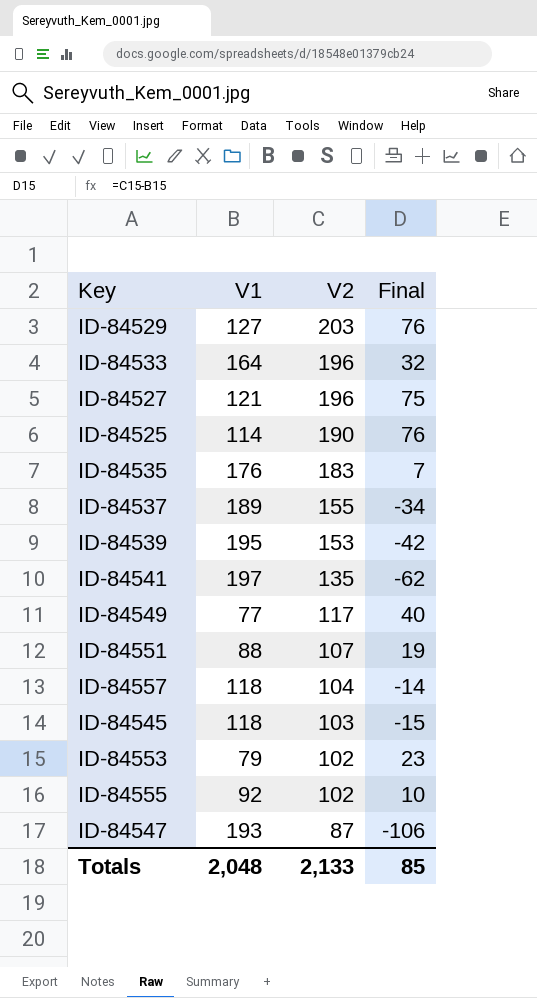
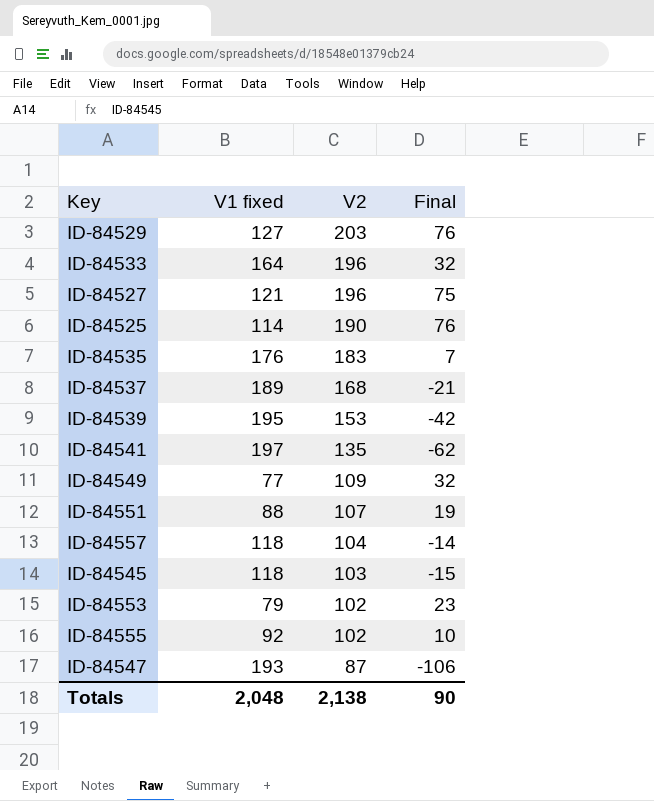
column name: V1 -> V1 fixed
ID-84537 | V2: 155 -> 168
ID-84537 | Final: -34 -> -21
ID-84549 | V2: 117 -> 109
ID-84549 | Final: 40 -> 32
Totals | V2: 2,133 -> 2,138
Totals | Final: 85 -> 90

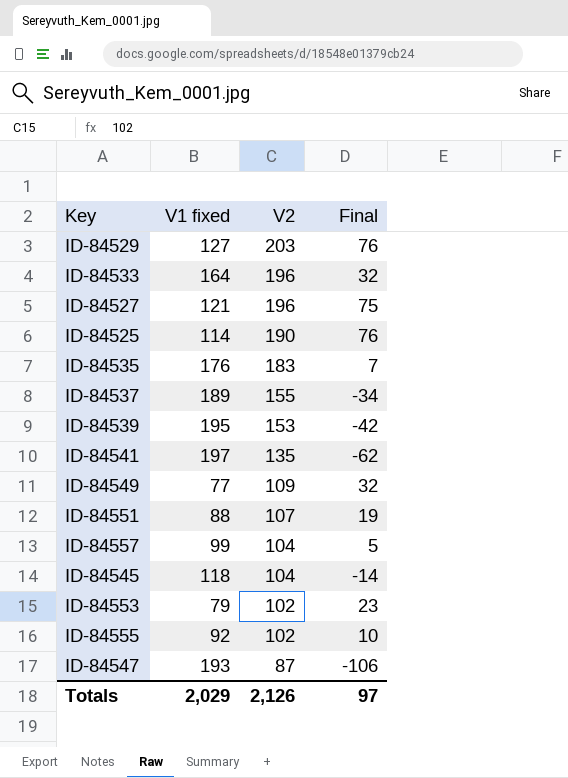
ID-84537 | V2: 168 -> 155
ID-84537 | Final: -21 -> -34
ID-84557 | V1 fixed: 118 -> 99
ID-84557 | Final: -14 -> 5
ID-84545 | V2: 103 -> 104
ID-84545 | Final: -15 -> -14
Totals | V1 fixed: 2,048 -> 2,029
Totals | V2: 2,138 -> 2,126
Totals | Final: 90 -> 97

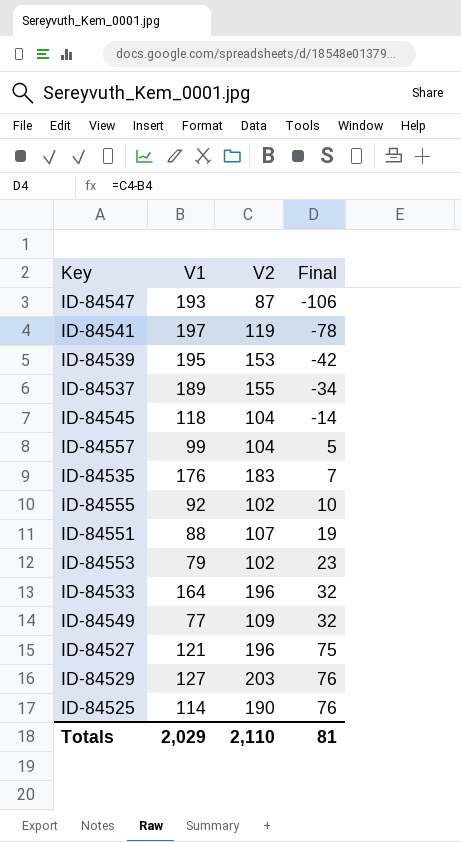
row order: V2 descending -> Final ascending
column name: V1 fixed -> V1
ID-84541 | V2: 135 -> 119
ID-84541 | Final: -62 -> -78
Totals | V2: 2,126 -> 2,110
Totals | Final: 97 -> 81

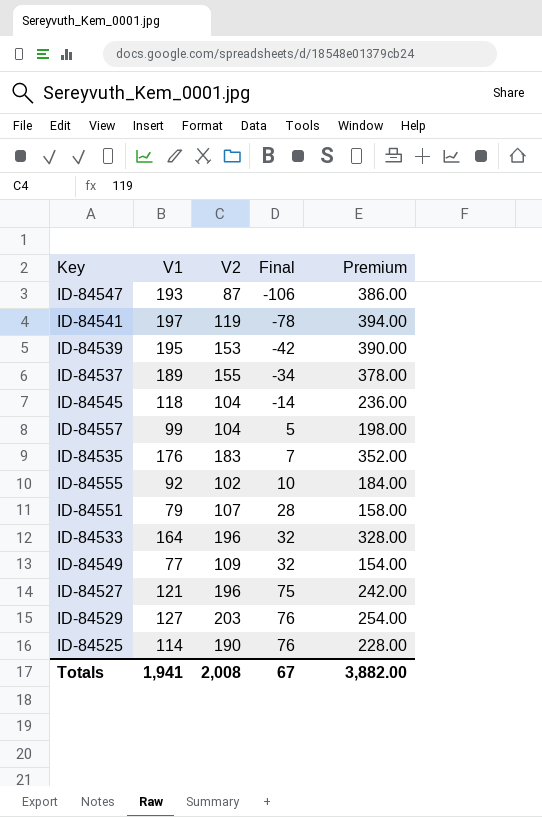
column Premium | formula: none -> [V1] * 2
row ID-84553: 79 | 102 | 23 -> none
ID-84551 | V1: 88 -> 79
ID-84551 | Final: 19 -> 28
Totals | V1: 2,029 -> 1,941
Totals | V2: 2,110 -> 2,008
Totals | Final: 81 -> 67

